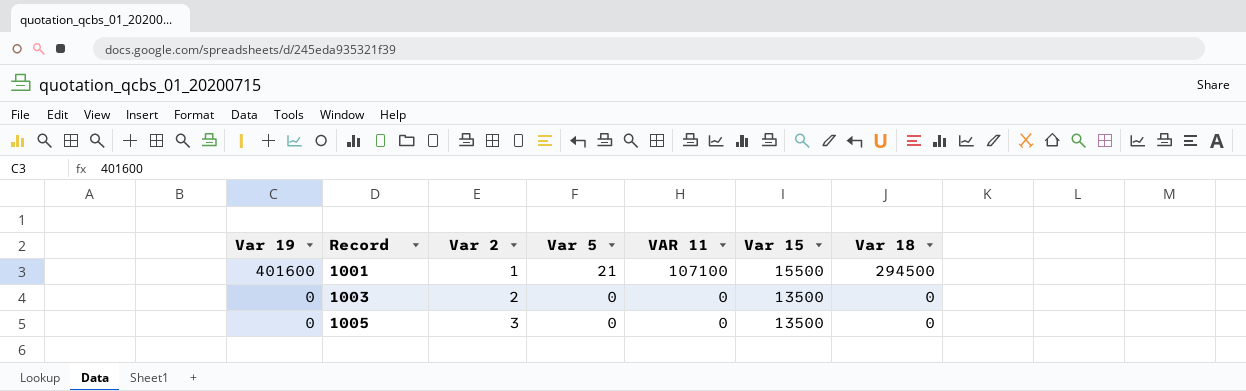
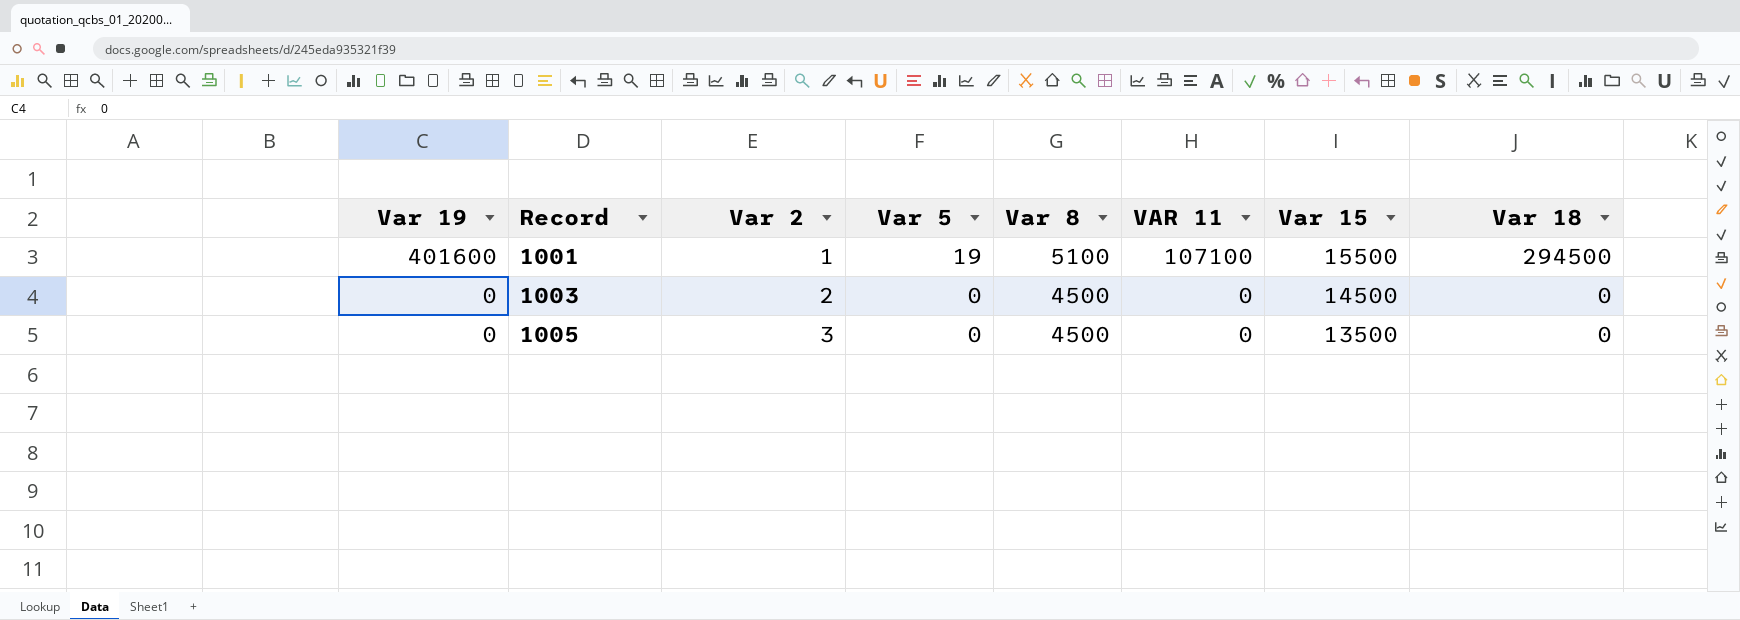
column Var 8 | position: none -> 5
1001 | Var 5: 21 -> 19
1003 | Var 15: 13500 -> 14500

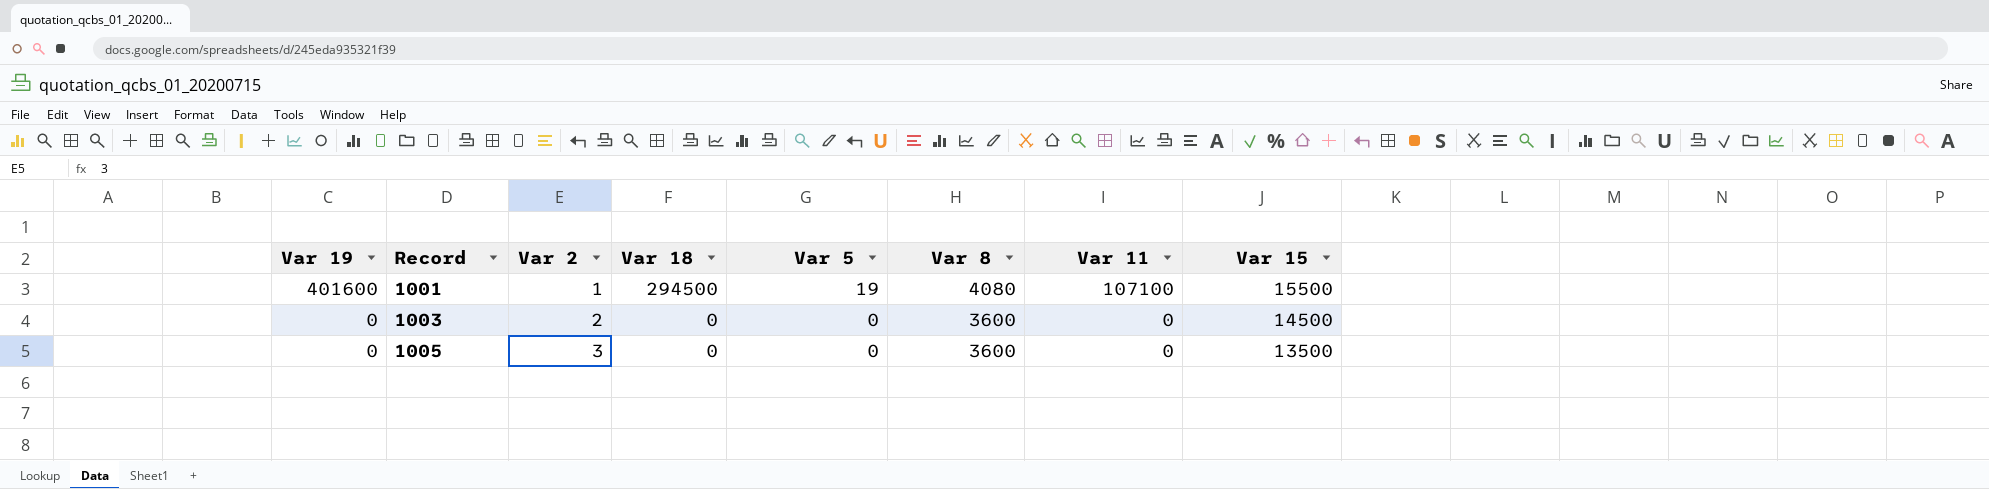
column Var 18 | position: 8 -> 4
column name: VAR 11 -> Var 11
1001 | Var 8: 5100 -> 4080
1003 | Var 8: 4500 -> 3600
1005 | Var 8: 4500 -> 3600

